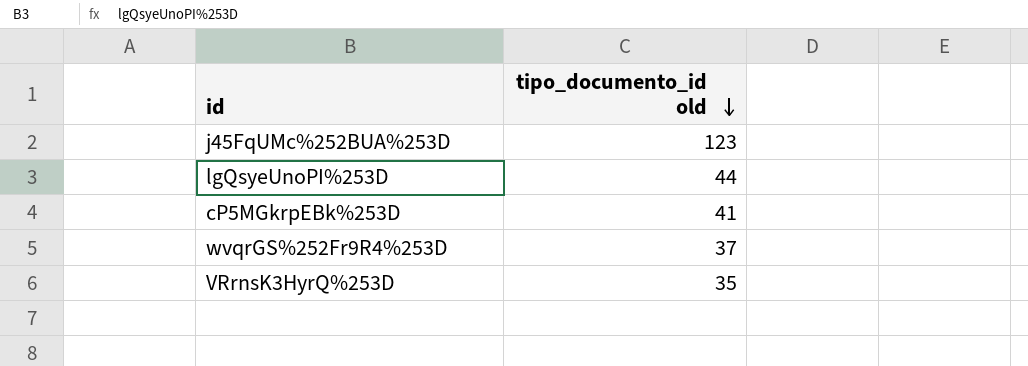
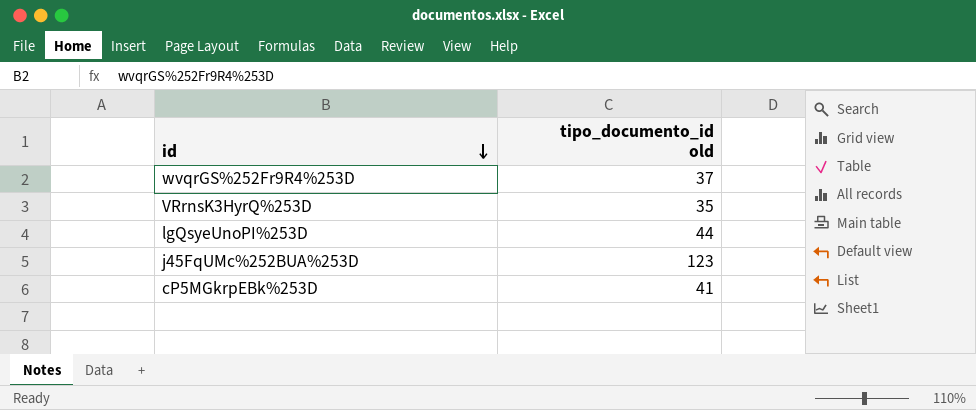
row order: tipo_documento_id old descending -> id descending

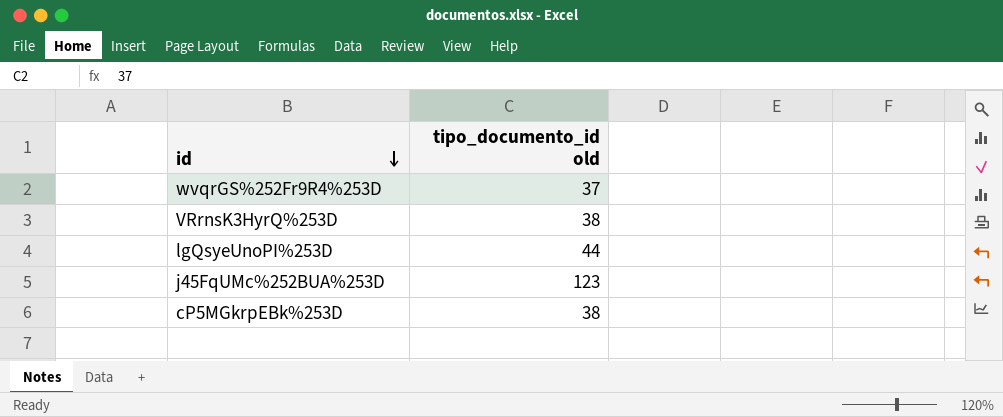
VRrnsK3HyrQ%253D | tipo_documento_id old: 35 -> 38
cP5MGkrpEBk%253D | tipo_documento_id old: 41 -> 38

